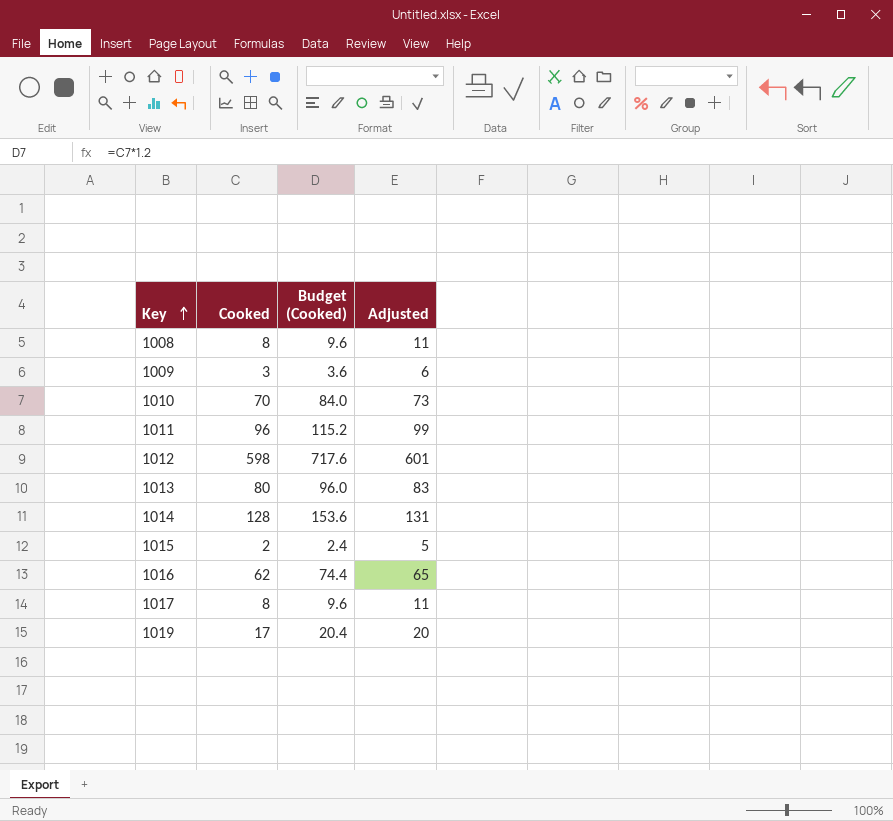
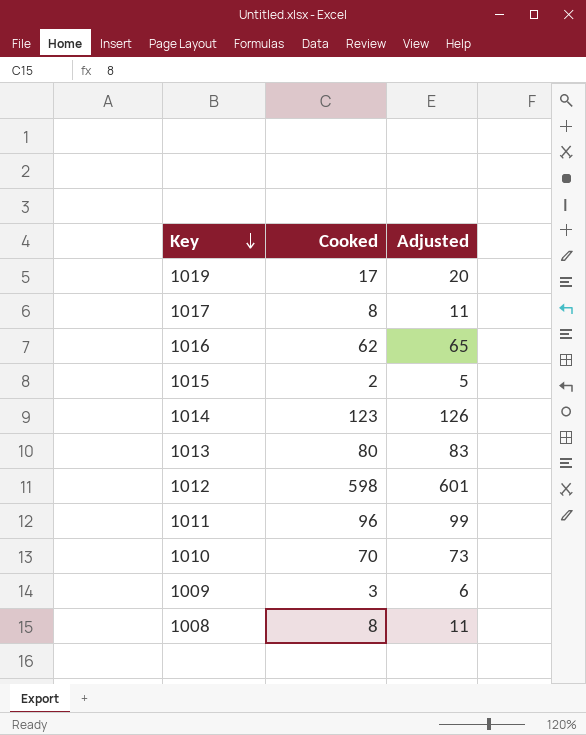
row order: Key ascending -> Key descending
column Budget (Cooked) | formula: [Cooked] * 1.2 -> none
1014 | Cooked: 128 -> 123
1014 | Adjusted: 131 -> 126

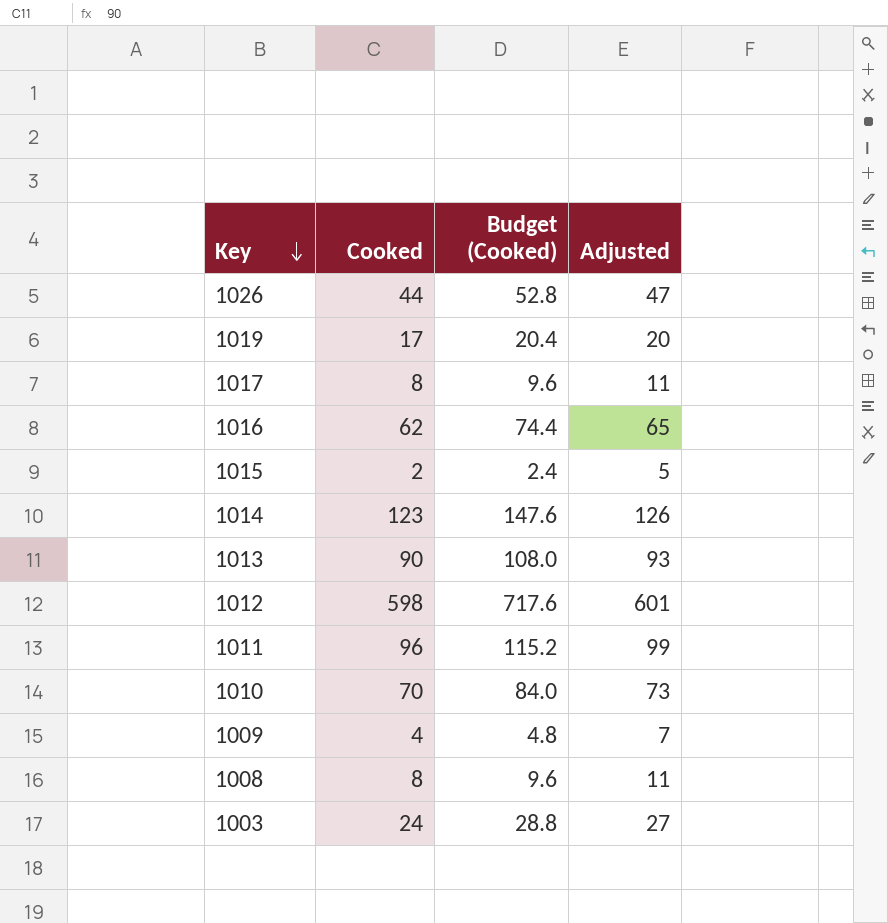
column Budget (Cooked) | formula: none -> [Cooked] * 1.2
row 1026: none -> 44 | 52.8 | 47
1013 | Cooked: 80 -> 90
1013 | Adjusted: 83 -> 93
1009 | Cooked: 3 -> 4
1009 | Adjusted: 6 -> 7
row 1003: none -> 24 | 28.8 | 27

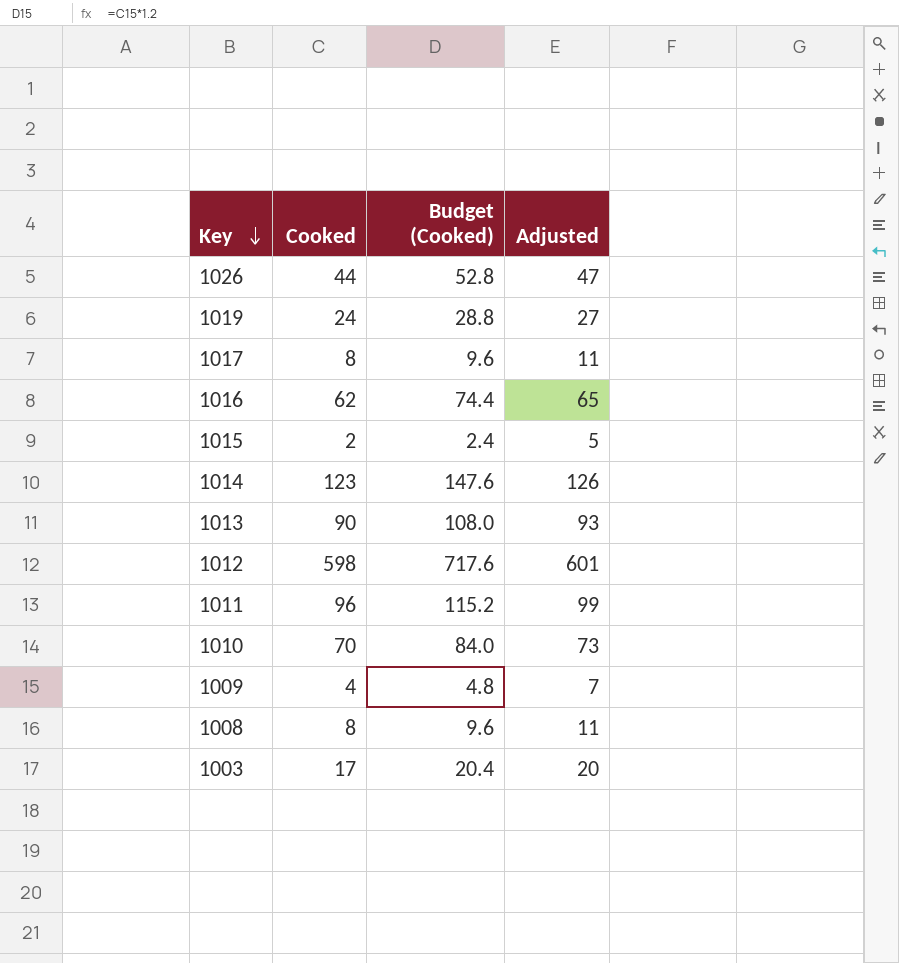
1019 | Cooked: 17 -> 24
1019 | Budget (Cooked): 20.4 -> 28.8
1019 | Adjusted: 20 -> 27
1003 | Cooked: 24 -> 17
1003 | Budget (Cooked): 28.8 -> 20.4
1003 | Adjusted: 27 -> 20

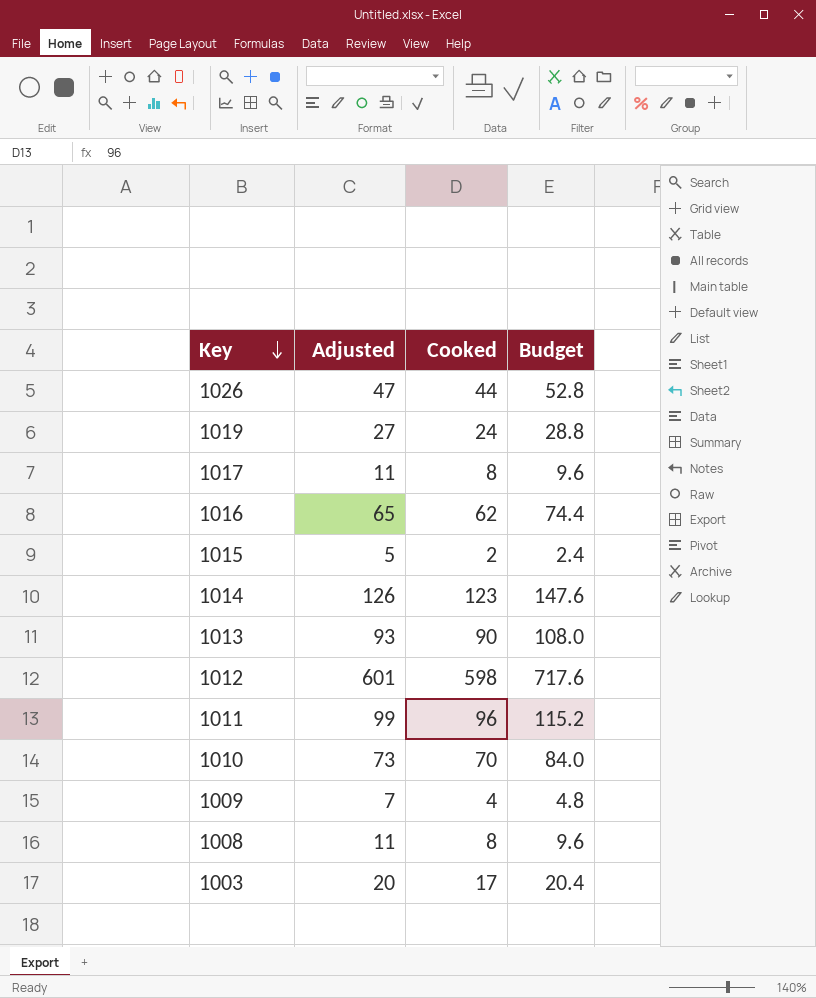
column Adjusted | position: 4 -> 2
column name: Budget (Cooked) -> Budget

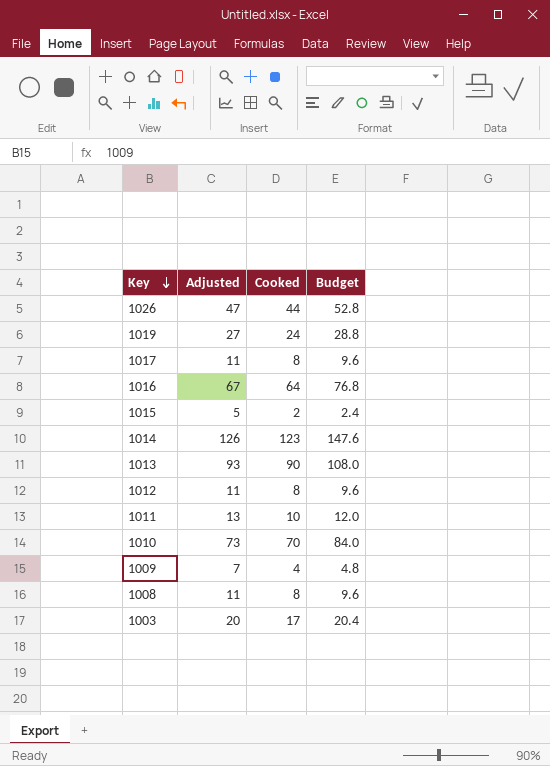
1016 | Adjusted: 65 -> 67
1016 | Cooked: 62 -> 64
1016 | Budget: 74.4 -> 76.8
1012 | Adjusted: 601 -> 11
1012 | Cooked: 598 -> 8
1012 | Budget: 717.6 -> 9.6
1011 | Adjusted: 99 -> 13
1011 | Cooked: 96 -> 10
1011 | Budget: 115.2 -> 12.0

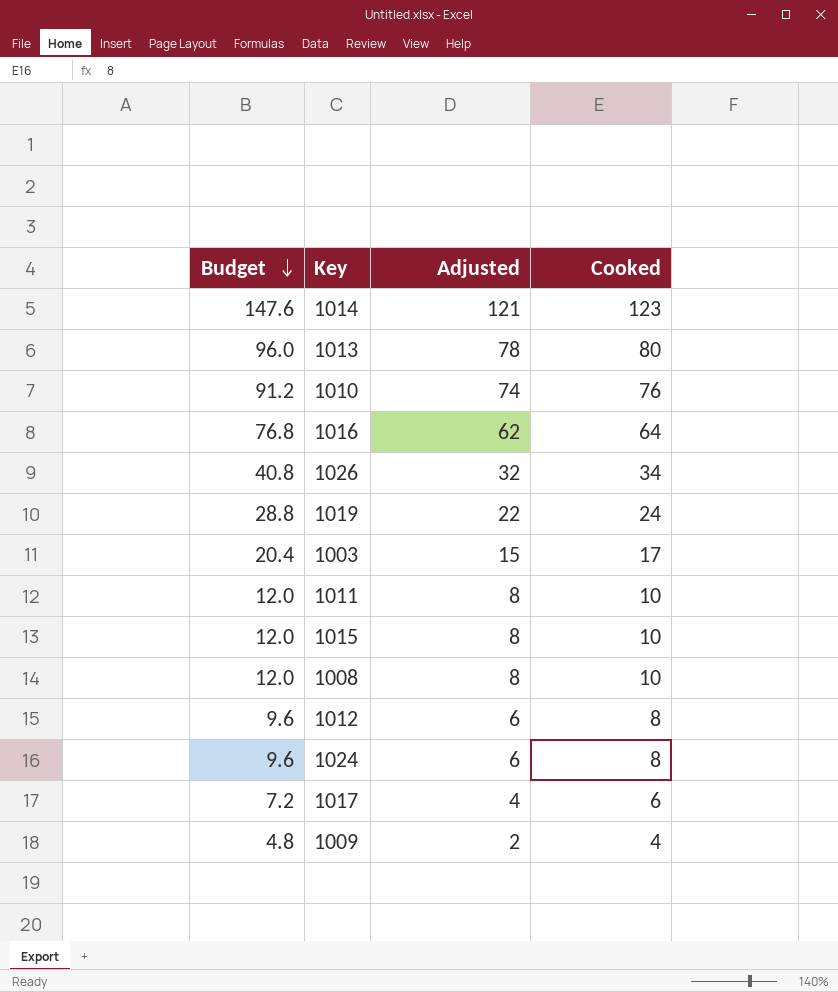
row order: Key descending -> Budget descending
column Budget | position: 4 -> 1
column Adjusted | formula: [Cooked] + 3 -> [Cooked] - 2
1013 | Budget: 108.0 -> 96.0
1013 | Cooked: 90 -> 80
1010 | Budget: 84.0 -> 91.2
1010 | Cooked: 70 -> 76
1026 | Budget: 52.8 -> 40.8
1026 | Cooked: 44 -> 34
1015 | Budget: 2.4 -> 12.0
1015 | Cooked: 2 -> 10
1008 | Budget: 9.6 -> 12.0
1008 | Cooked: 8 -> 10
row 1024: none -> 9.6 | 6 | 8
1017 | Budget: 9.6 -> 7.2
1017 | Cooked: 8 -> 6

